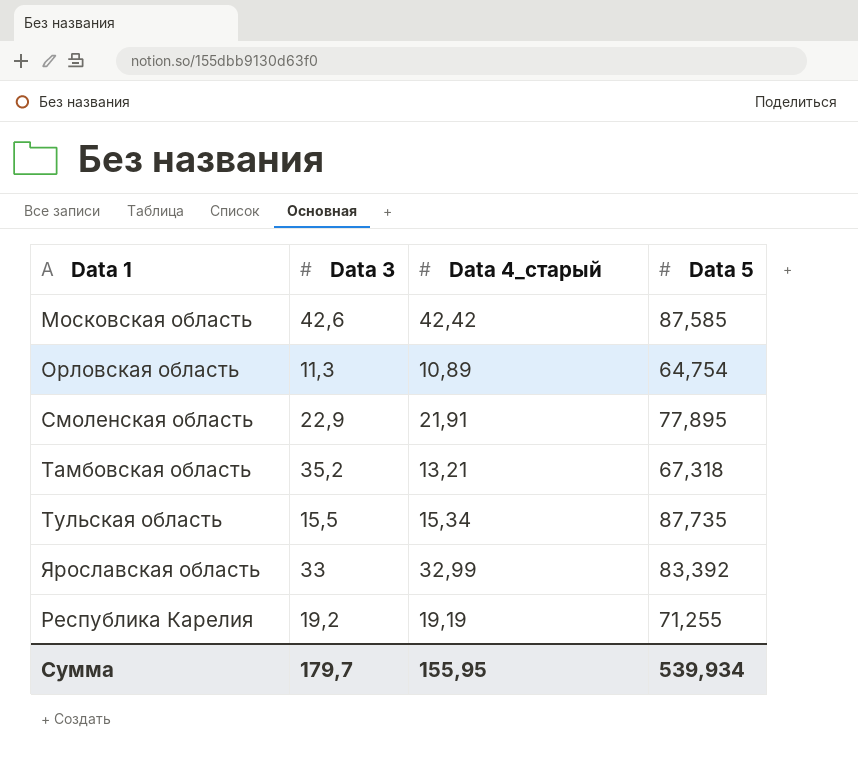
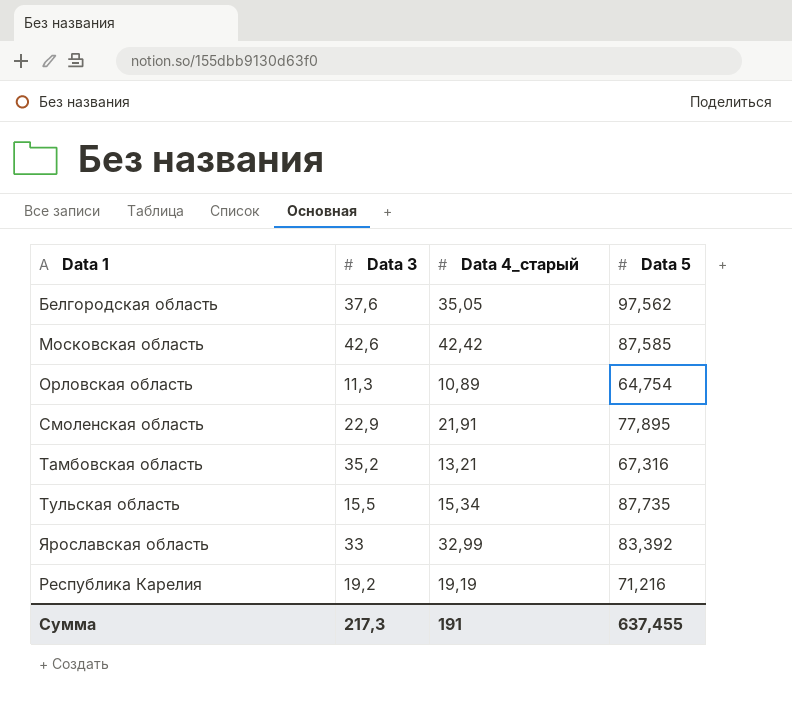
row Белгородская область: none -> 37,6 | 35,05 | 97,562
Тамбовская область | Data 5: 67,318 -> 67,316
Республика Карелия | Data 5: 71,255 -> 71,216
Сумма | Data 3: 179,7 -> 217,3
Сумма | Data 4_старый: 155,95 -> 191
Сумма | Data 5: 539,934 -> 637,455

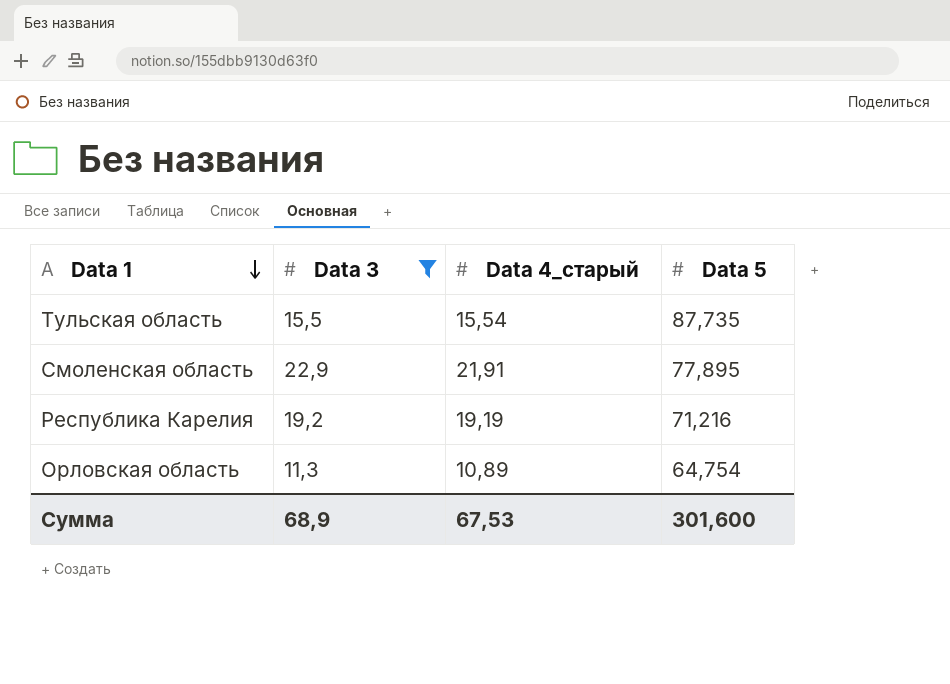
filter: none -> Data 3 <= 22,9
row order: none -> Data 1 descending
Тульская область | Data 4_старый: 15,34 -> 15,54
Сумма | Data 3: 217,3 -> 68,9
Сумма | Data 4_старый: 191 -> 67,53
Сумма | Data 5: 637,455 -> 301,600

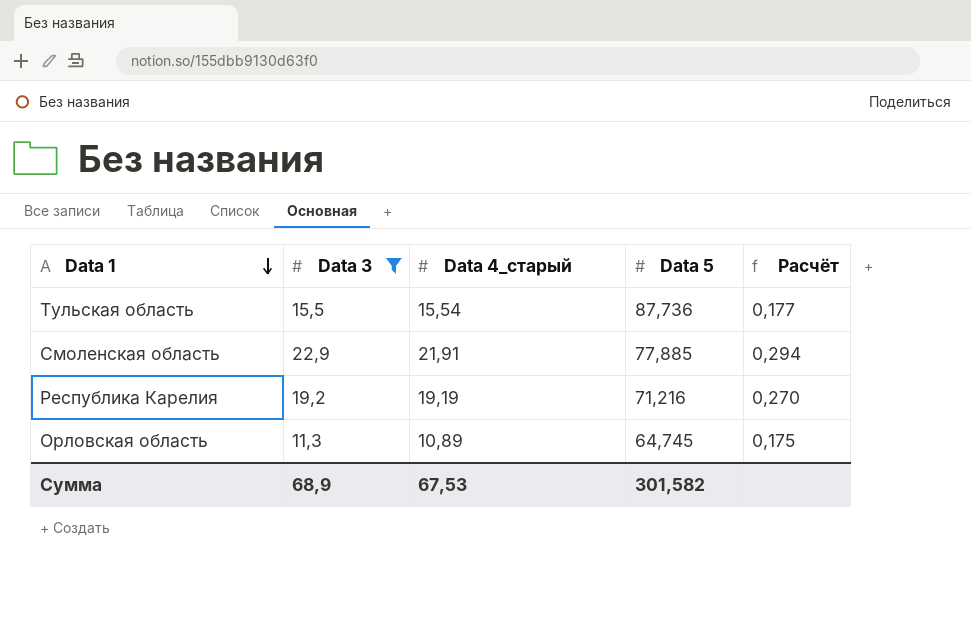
column Расчёт | formula: none -> [Data 3] / [Data 5]
Тульская область | Data 5: 87,735 -> 87,736
Смоленская область | Data 5: 77,895 -> 77,885
Орловская область | Data 5: 64,754 -> 64,745
Сумма | Data 5: 301,600 -> 301,582

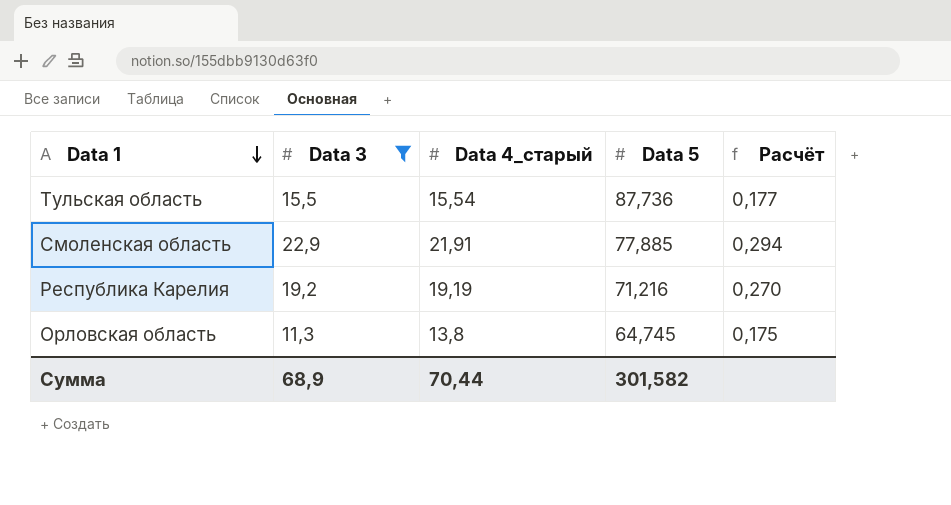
Орловская область | Data 4_старый: 10,89 -> 13,8
Сумма | Data 4_старый: 67,53 -> 70,44

